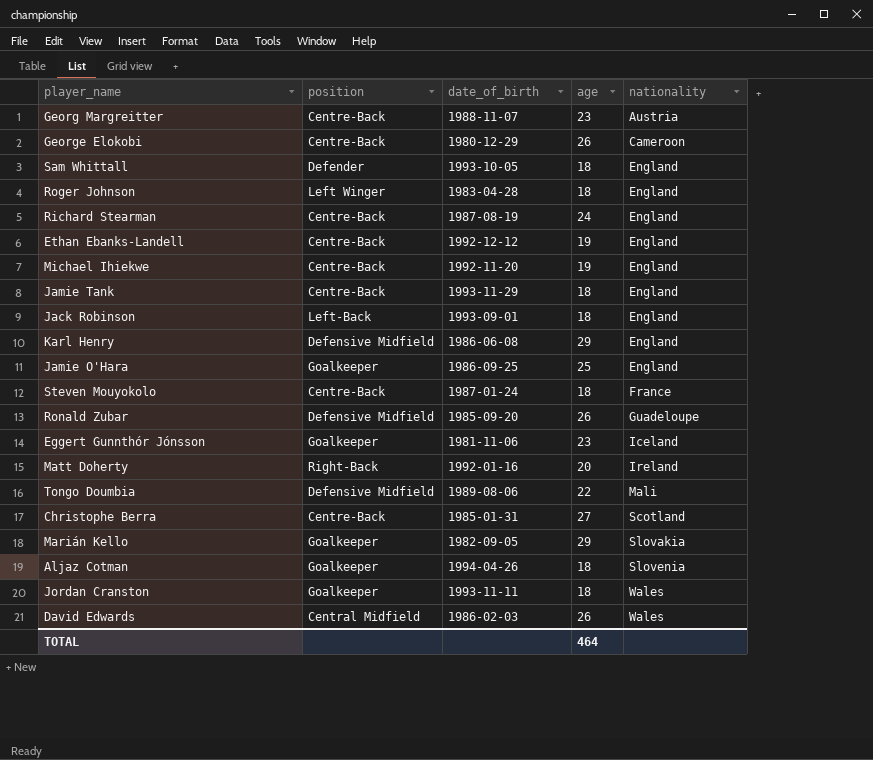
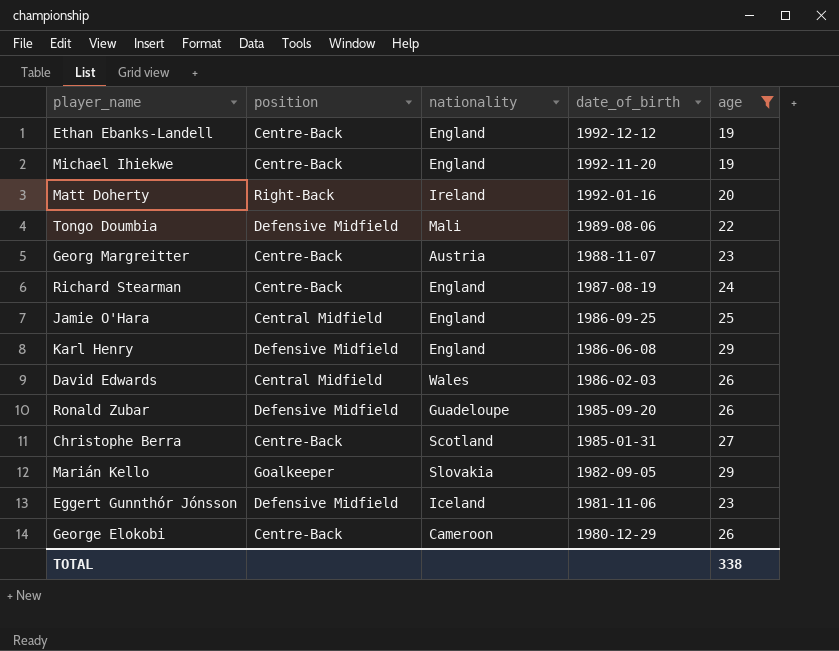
filter: none -> age != 18
row order: nationality ascending -> date_of_birth descending
column nationality | position: 5 -> 3
Jamie O'Hara | position: Goalkeeper -> Central Midfield
Eggert Gunnthór Jónsson | position: Goalkeeper -> Defensive Midfield
TOTAL | age: 464 -> 338

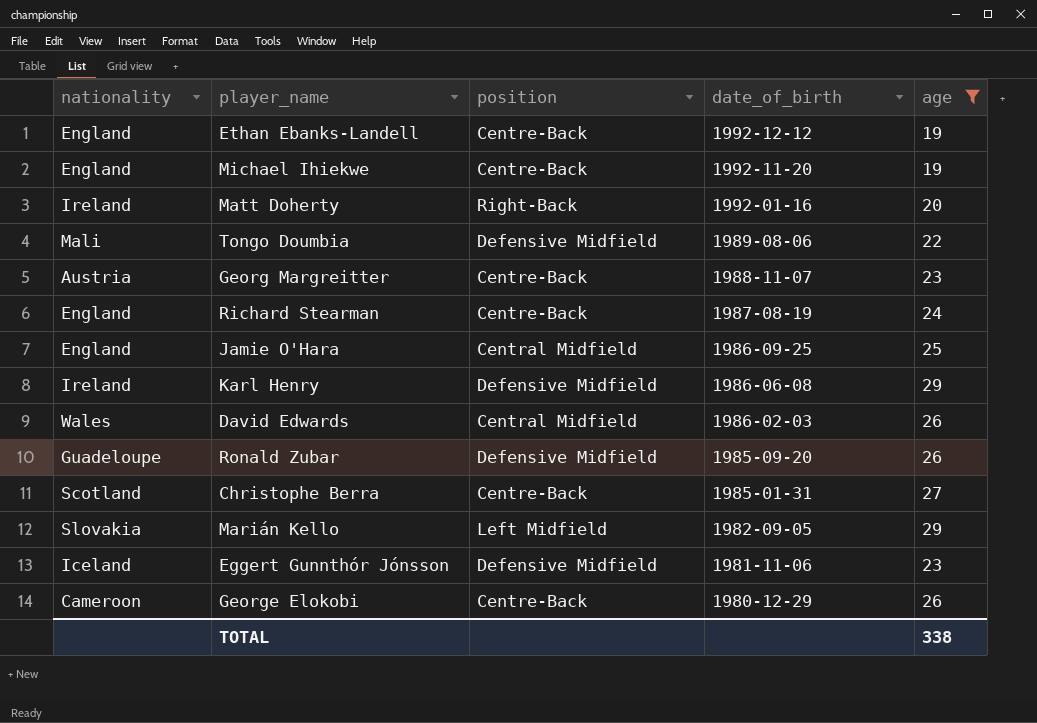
column nationality | position: 3 -> 1
Karl Henry | nationality: England -> Ireland
Marián Kello | position: Goalkeeper -> Left Midfield

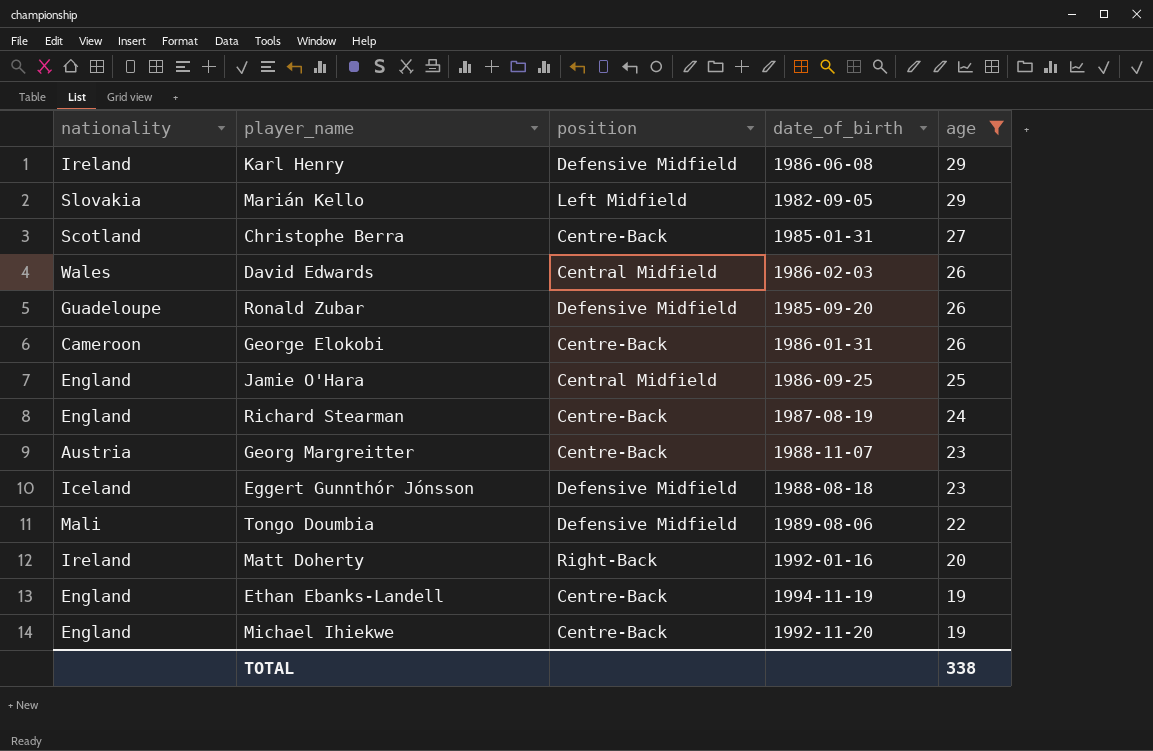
row order: date_of_birth descending -> age descending
George Elokobi | date_of_birth: 1980-12-29 -> 1986-01-31
Eggert Gunnthór Jónsson | date_of_birth: 1981-11-06 -> 1988-08-18
Ethan Ebanks-Landell | date_of_birth: 1992-12-12 -> 1994-11-19

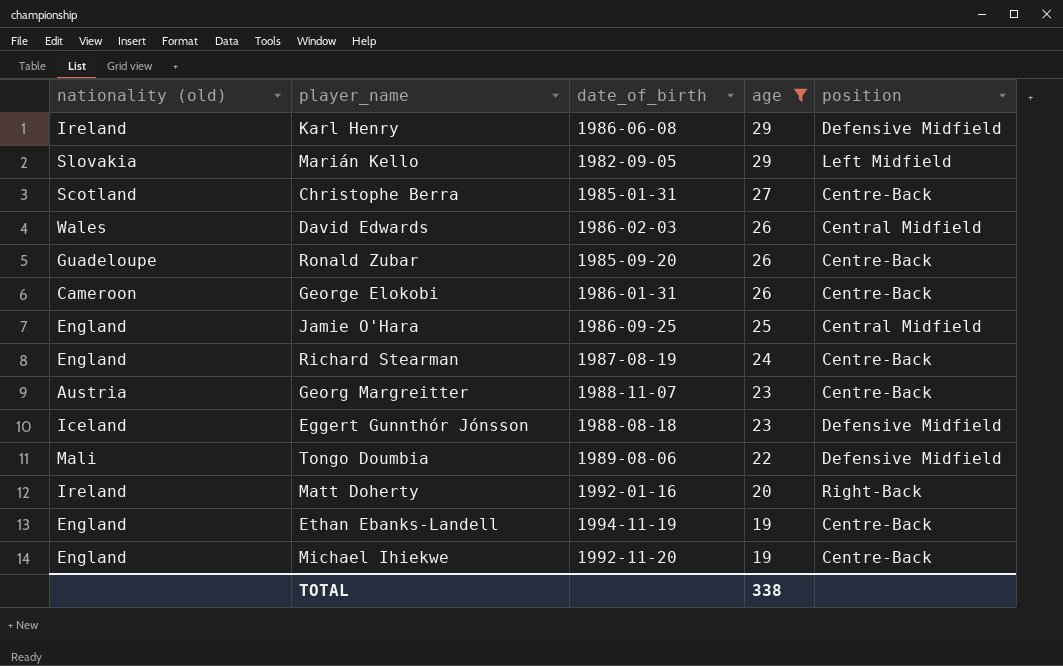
column name: nationality -> nationality (old)
column position | position: 3 -> 5
Ronald Zubar | position: Defensive Midfield -> Centre-Back

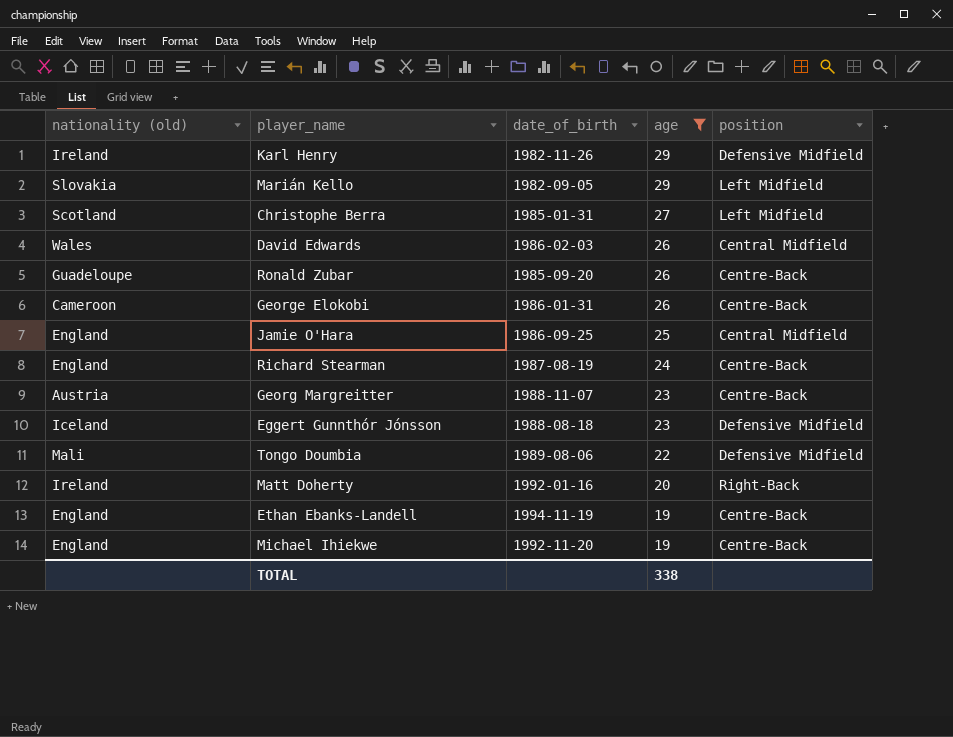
Karl Henry | date_of_birth: 1986-06-08 -> 1982-11-26
Christophe Berra | position: Centre-Back -> Left Midfield

